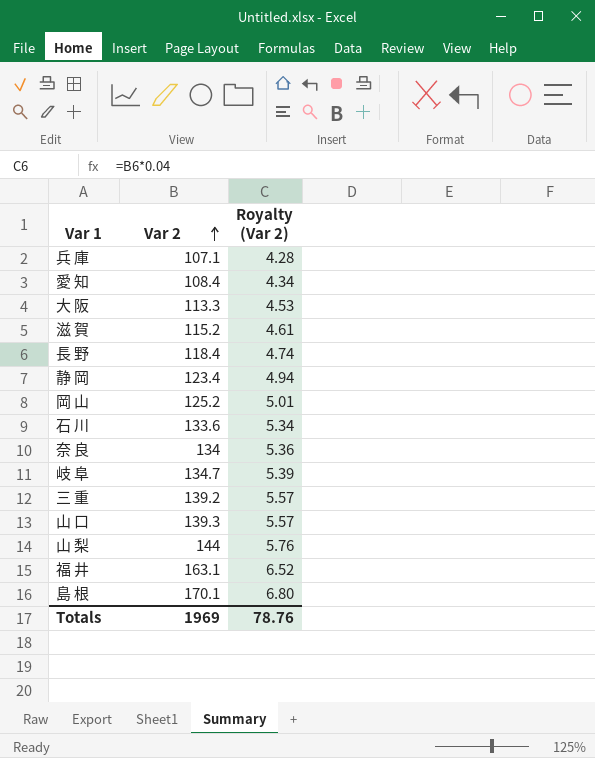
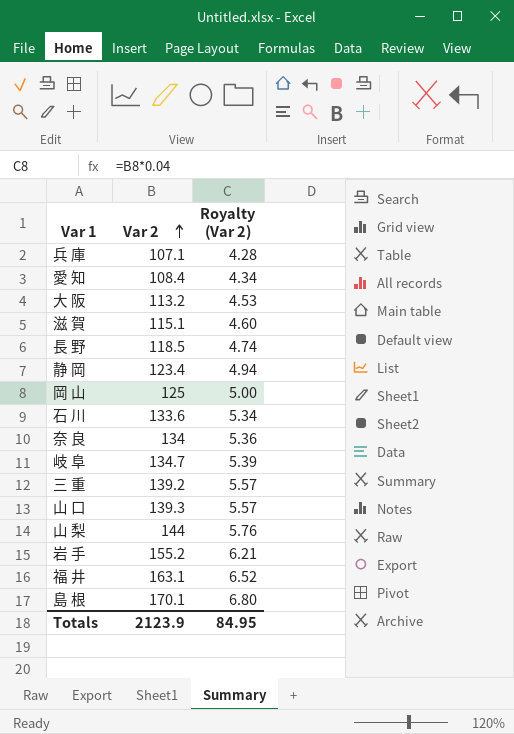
大 阪 | Var 2: 113.3 -> 113.2
滋 賀 | Var 2: 115.2 -> 115.1
滋 賀 | Royalty (Var 2): 4.61 -> 4.60
長 野 | Var 2: 118.4 -> 118.5
岡 山 | Var 2: 125.2 -> 125
岡 山 | Royalty (Var 2): 5.01 -> 5.00
row 岩 手: none -> 155.2 | 6.21
Totals | Var 2: 1969 -> 2123.9
Totals | Royalty (Var 2): 78.76 -> 84.95

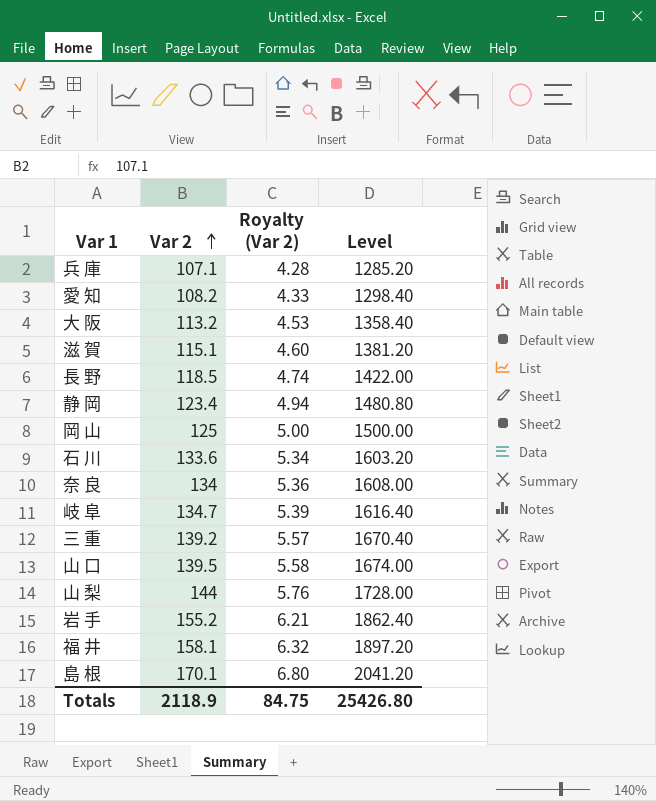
column Level | formula: none -> [Var 2] * 12
愛 知 | Var 2: 108.4 -> 108.2
愛 知 | Royalty (Var 2): 4.34 -> 4.33
山 口 | Var 2: 139.3 -> 139.5
山 口 | Royalty (Var 2): 5.57 -> 5.58
福 井 | Var 2: 163.1 -> 158.1
福 井 | Royalty (Var 2): 6.52 -> 6.32
Totals | Var 2: 2123.9 -> 2118.9
Totals | Royalty (Var 2): 84.95 -> 84.75

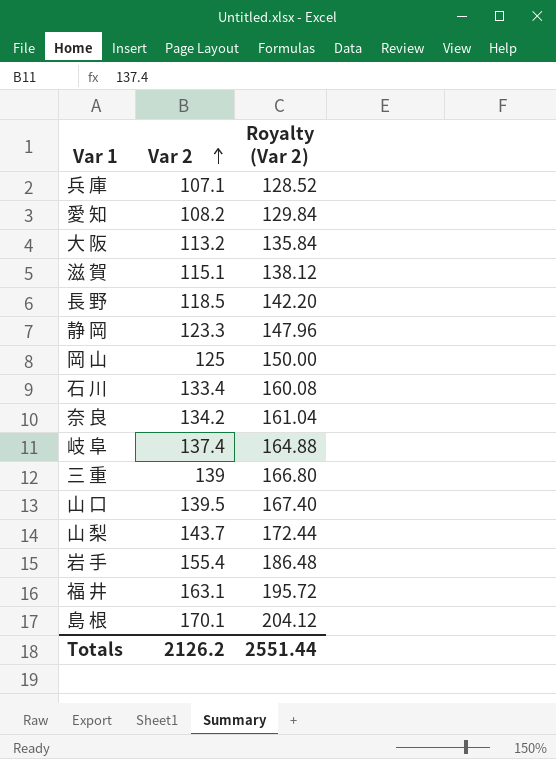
column Level | formula: [Var 2] * 12 -> none
column Royalty (Var 2) | formula: [Var 2] * 0.04 -> [Var 2] * 1.2
静 岡 | Var 2: 123.4 -> 123.3
石 川 | Var 2: 133.6 -> 133.4
奈 良 | Var 2: 134 -> 134.2
岐 阜 | Var 2: 134.7 -> 137.4
三 重 | Var 2: 139.2 -> 139
山 梨 | Var 2: 144 -> 143.7
岩 手 | Var 2: 155.2 -> 155.4
福 井 | Var 2: 158.1 -> 163.1
Totals | Var 2: 2118.9 -> 2126.2
Totals | Royalty (Var 2): 84.75 -> 2551.44

